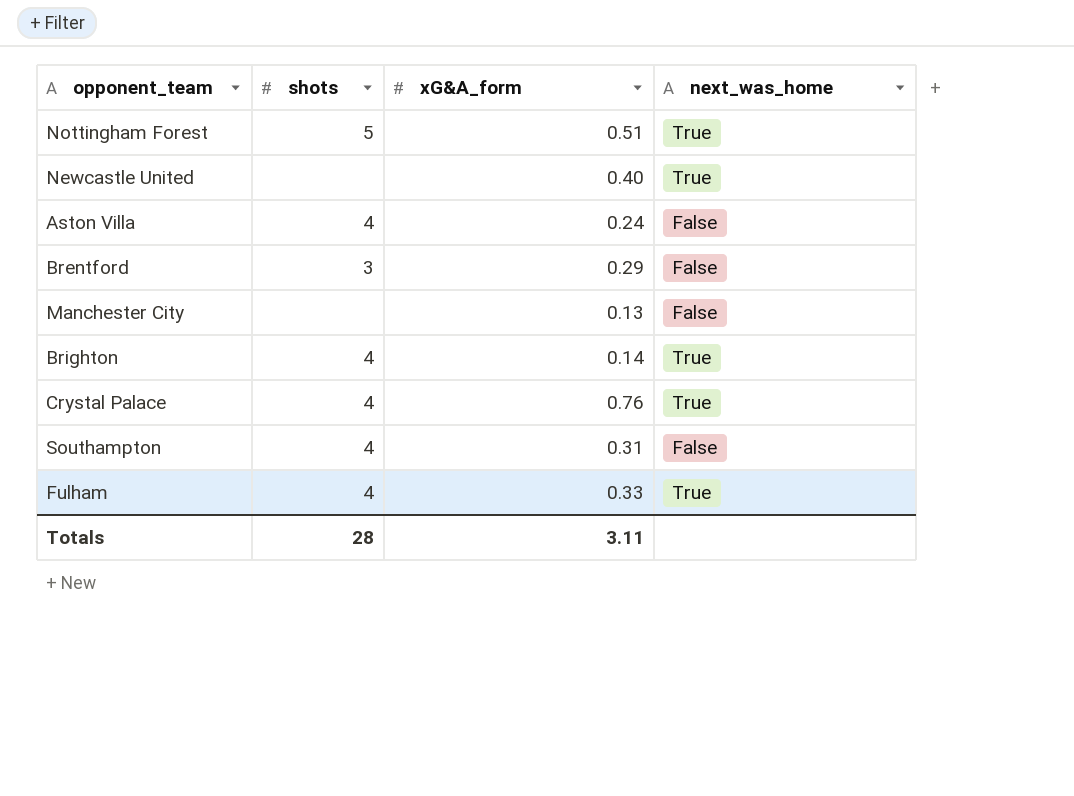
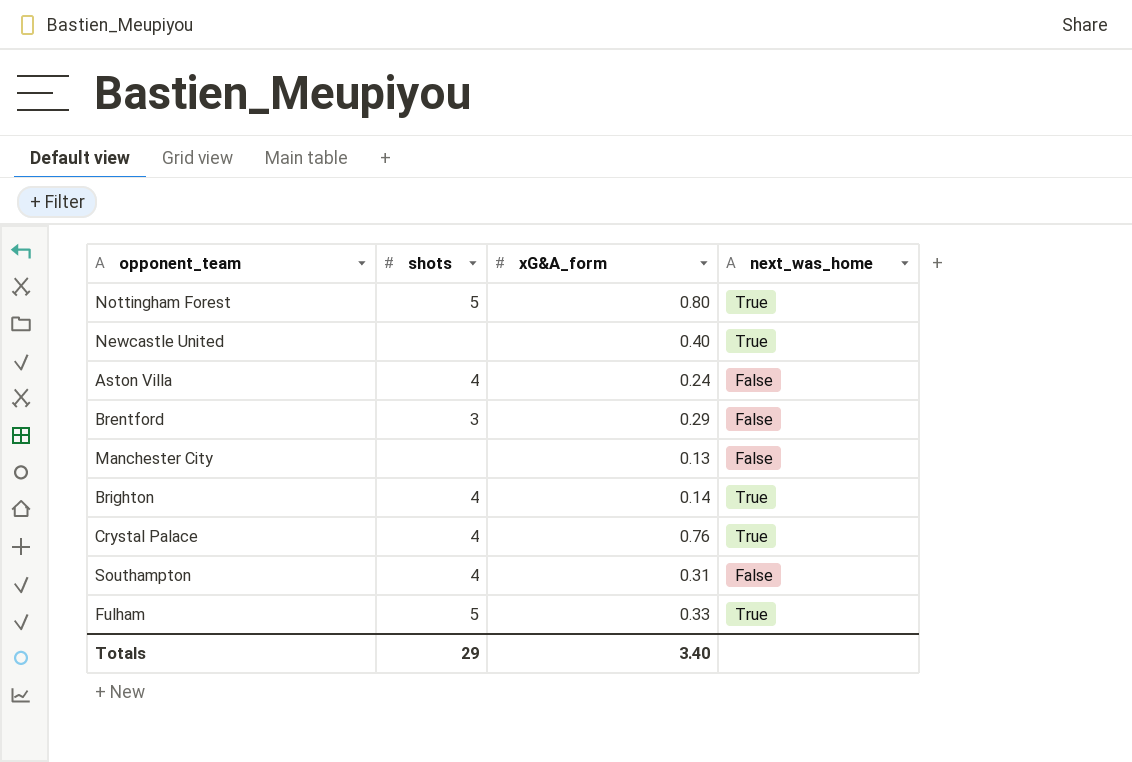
Nottingham Forest | xG&A_form: 0.51 -> 0.80
Fulham | shots: 4 -> 5
Totals | shots: 28 -> 29
Totals | xG&A_form: 3.11 -> 3.40

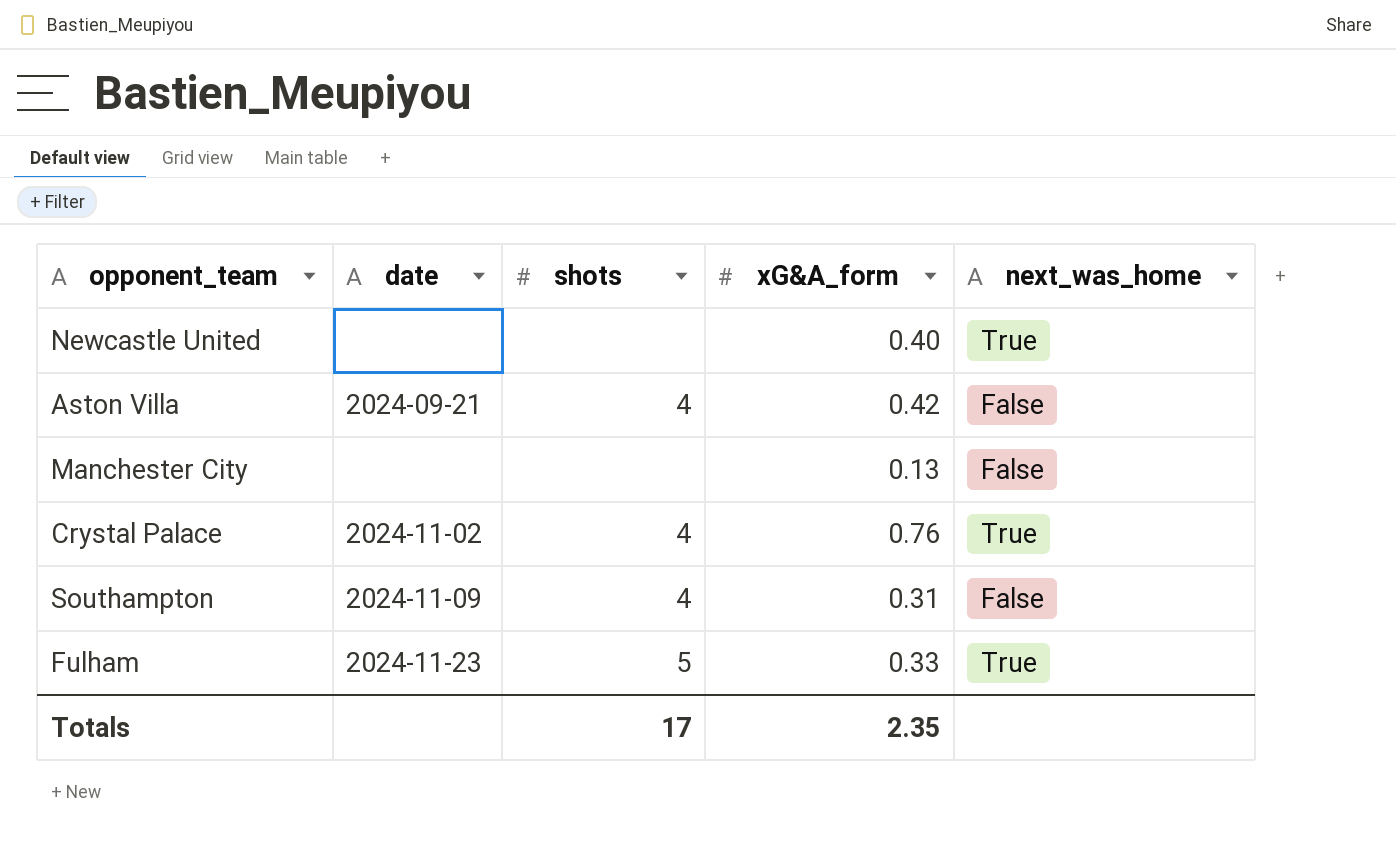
column date | position: none -> 2
row Nottingham Forest: 5 | 0.80 | True -> none
row Brentford: 3 | 0.29 | False -> none
row Brighton: 4 | 0.14 | True -> none
Aston Villa | xG&A_form: 0.24 -> 0.42
Totals | shots: 29 -> 17
Totals | xG&A_form: 3.40 -> 2.35

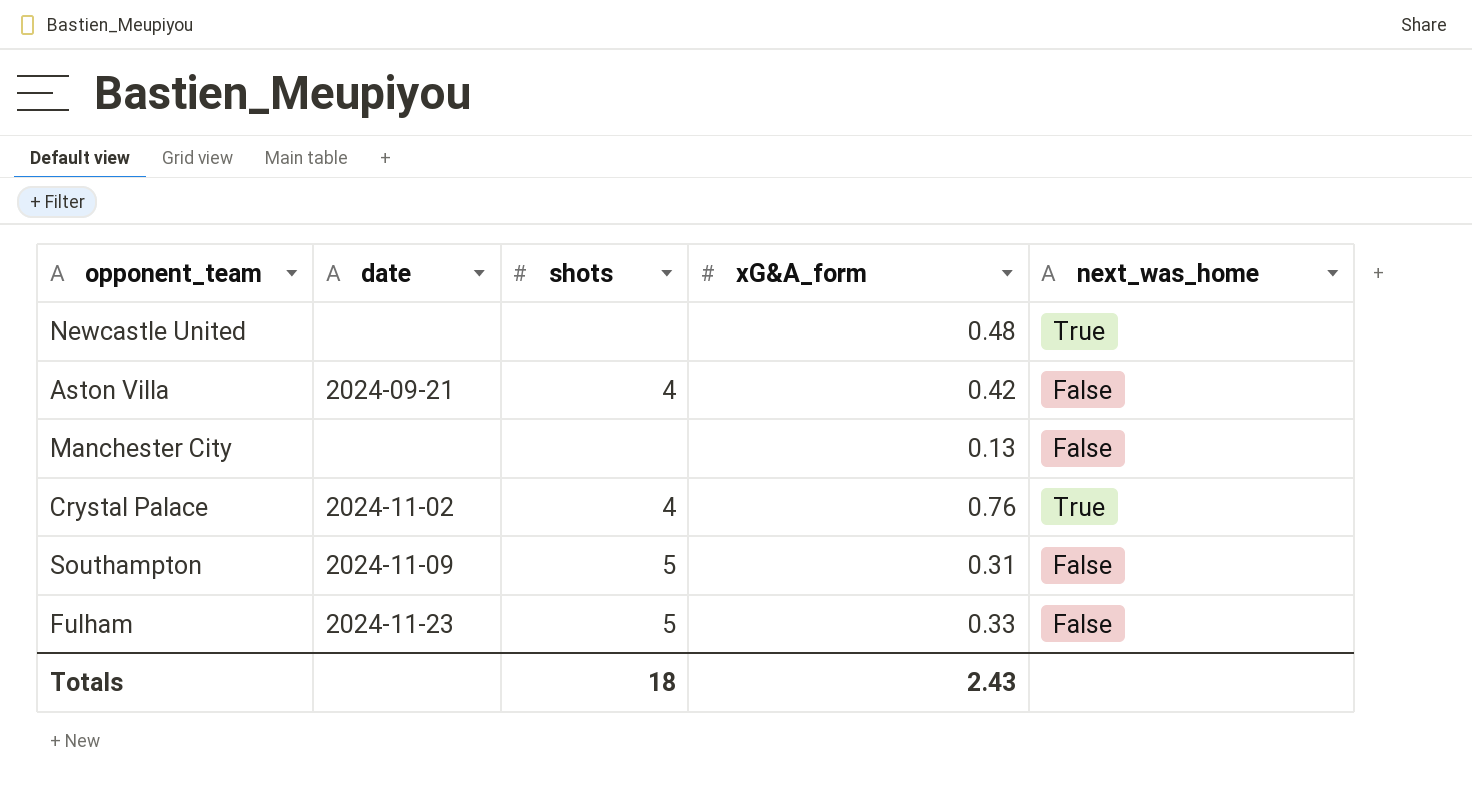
Newcastle United | xG&A_form: 0.40 -> 0.48
Southampton | shots: 4 -> 5
Fulham | next_was_home: True -> False
Totals | shots: 17 -> 18
Totals | xG&A_form: 2.35 -> 2.43

